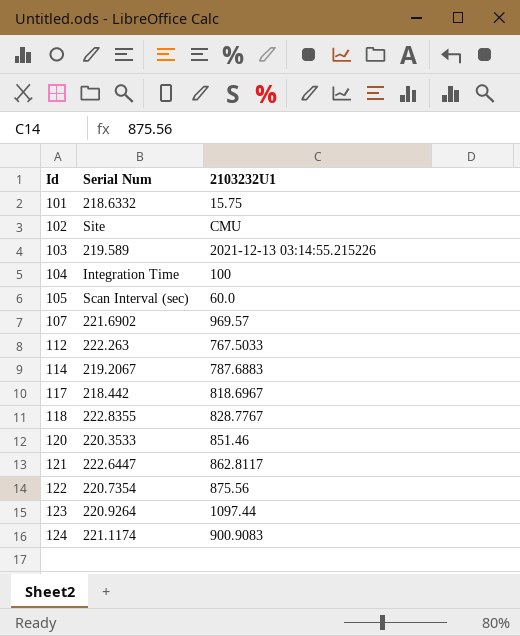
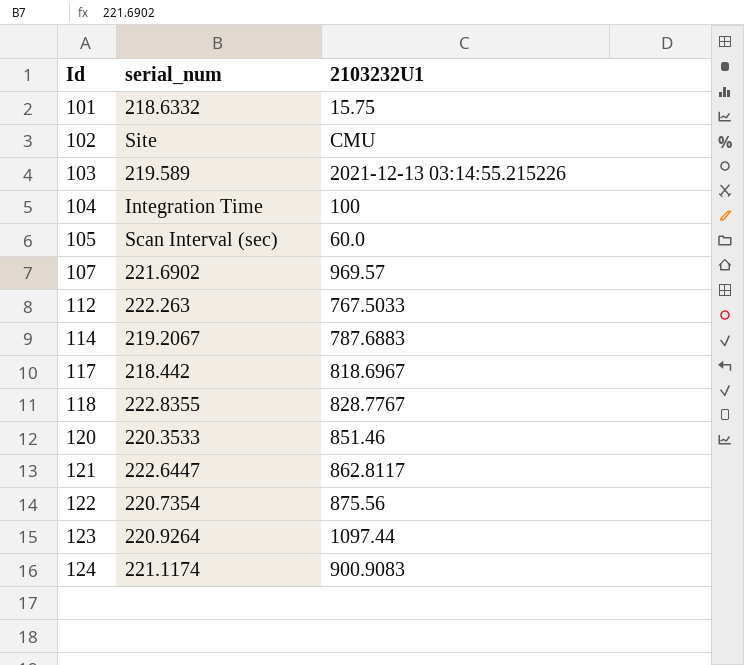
column name: Serial Num -> serial_num

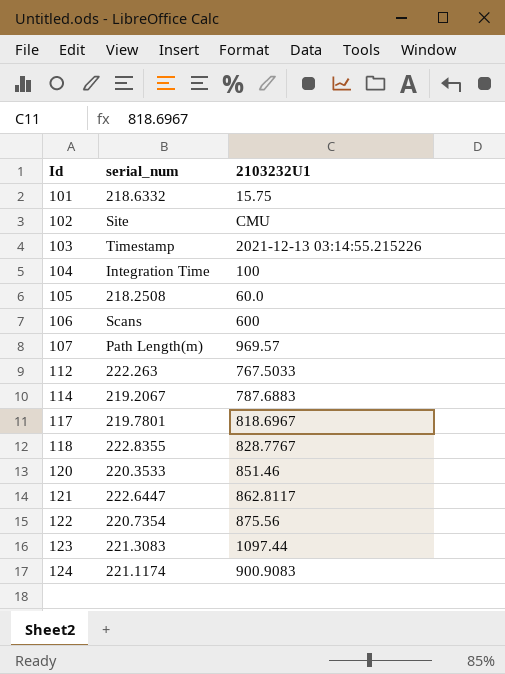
103 | serial_num: 219.589 -> Timestamp
105 | serial_num: Scan Interval (sec) -> 218.2508
row 106: none -> Scans | 600
107 | serial_num: 221.6902 -> Path Length(m)
117 | serial_num: 218.442 -> 219.7801
123 | serial_num: 220.9264 -> 221.3083

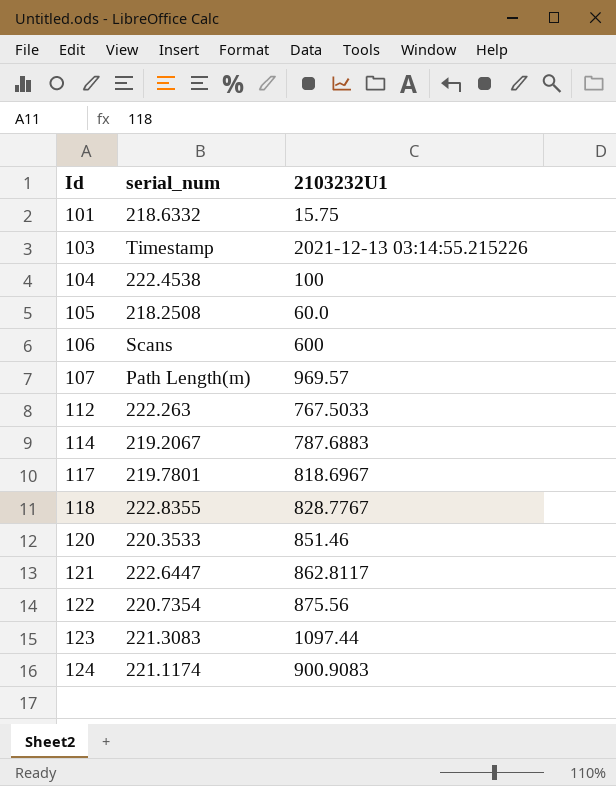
row 102: Site | CMU -> none
104 | serial_num: Integration Time -> 222.4538

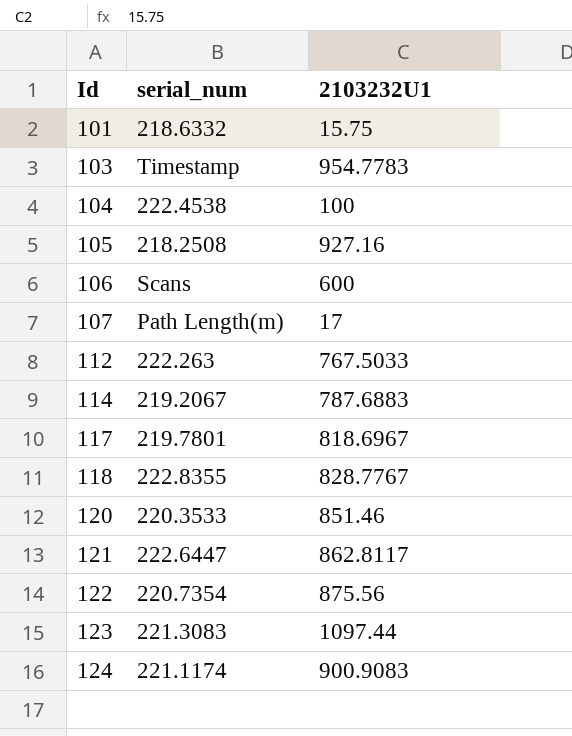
103 | 2103232U1: 2021-12-13 03:14:55.215226 -> 954.7783
105 | 2103232U1: 60.0 -> 927.16
107 | 2103232U1: 969.57 -> 17

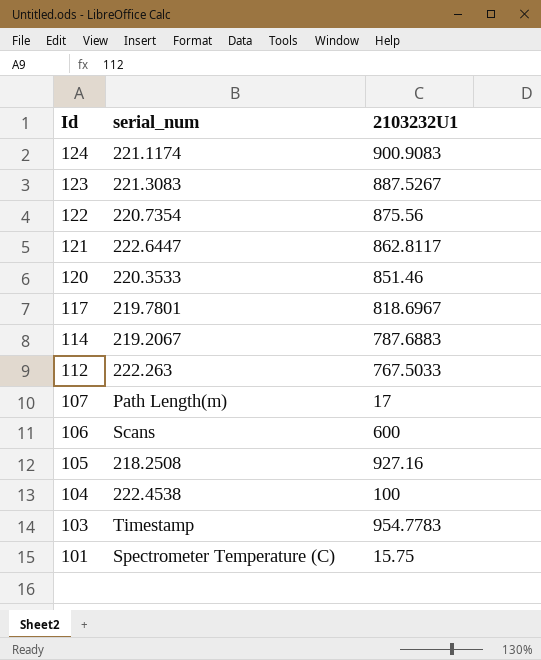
row order: Id ascending -> Id descending
row 118: 222.8355 | 828.7767 -> none
123 | 2103232U1: 1097.44 -> 887.5267
101 | serial_num: 218.6332 -> Spectrometer Temperature (C)

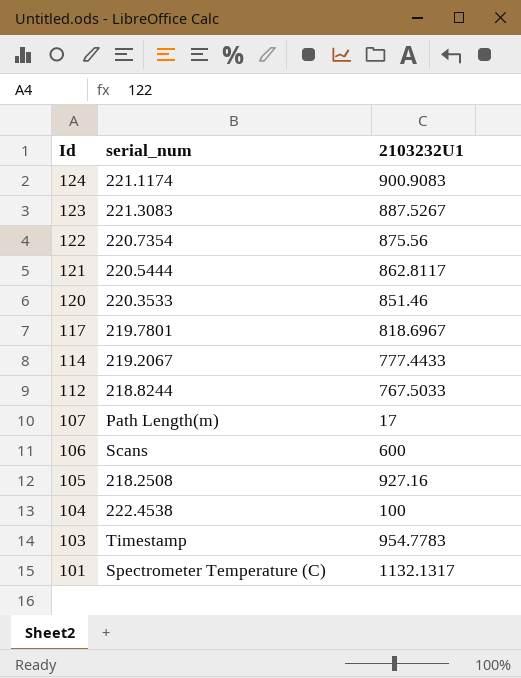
121 | serial_num: 222.6447 -> 220.5444
114 | 2103232U1: 787.6883 -> 777.4433
112 | serial_num: 222.263 -> 218.8244
101 | 2103232U1: 15.75 -> 1132.1317

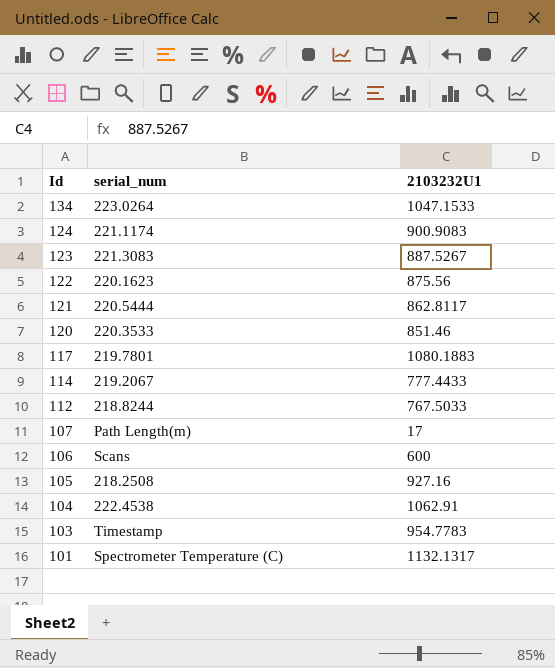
row 134: none -> 223.0264 | 1047.1533
122 | serial_num: 220.7354 -> 220.1623
117 | 2103232U1: 818.6967 -> 1080.1883
104 | 2103232U1: 100 -> 1062.91

